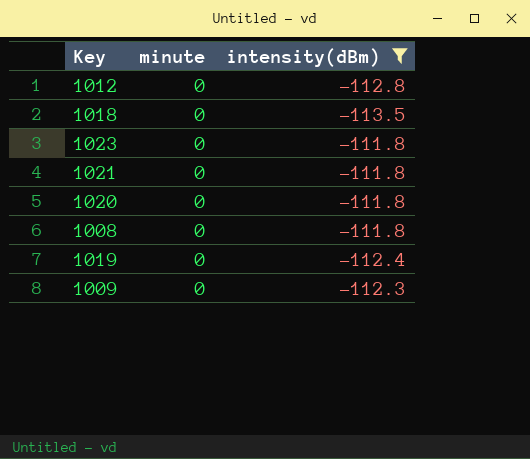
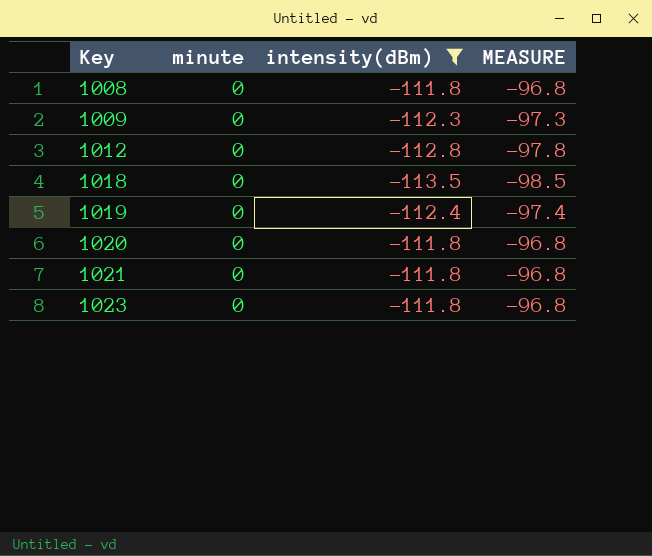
row order: none -> Key ascending
column MEASURE | formula: none -> [intensity(dBm)] + 15

